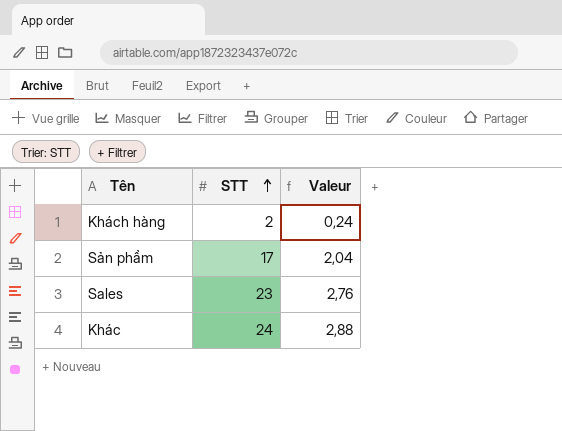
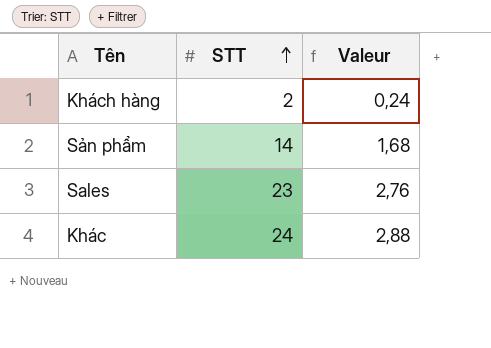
Sản phẩm | STT: 17 -> 14
Sản phẩm | Valeur: 2,04 -> 1,68

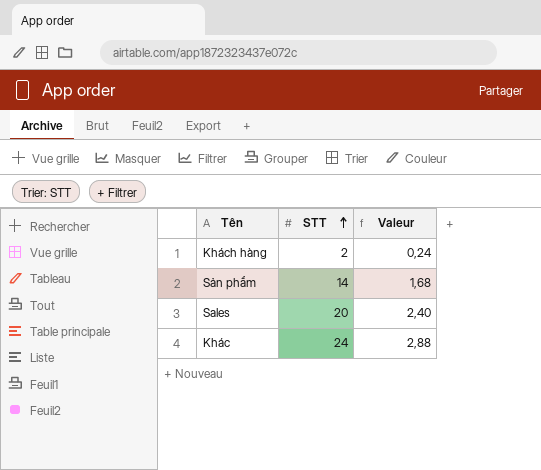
Sales | STT: 23 -> 20
Sales | Valeur: 2,76 -> 2,40

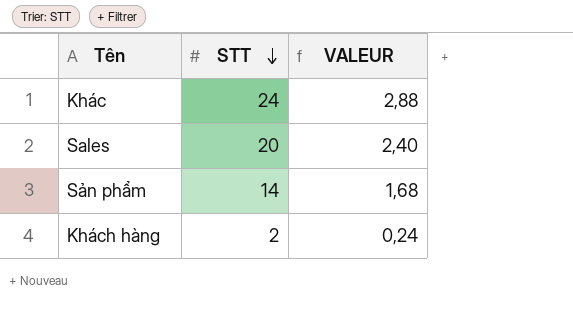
row order: STT ascending -> STT descending
column name: Valeur -> VALEUR

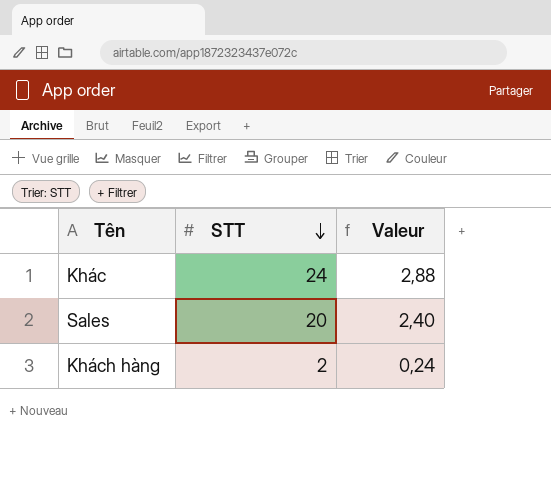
column name: VALEUR -> Valeur
row Sản phẩm: 14 | 1,68 -> none

